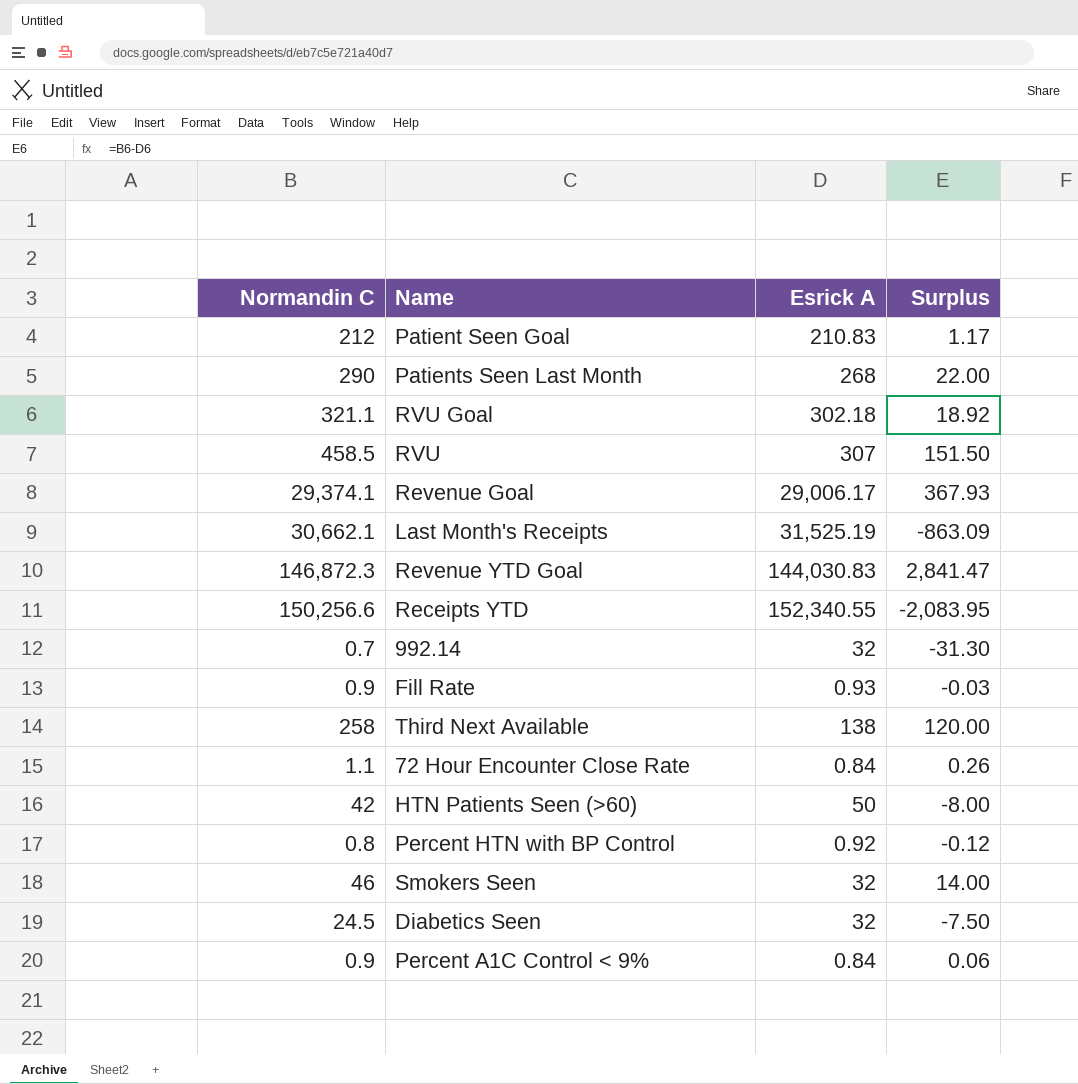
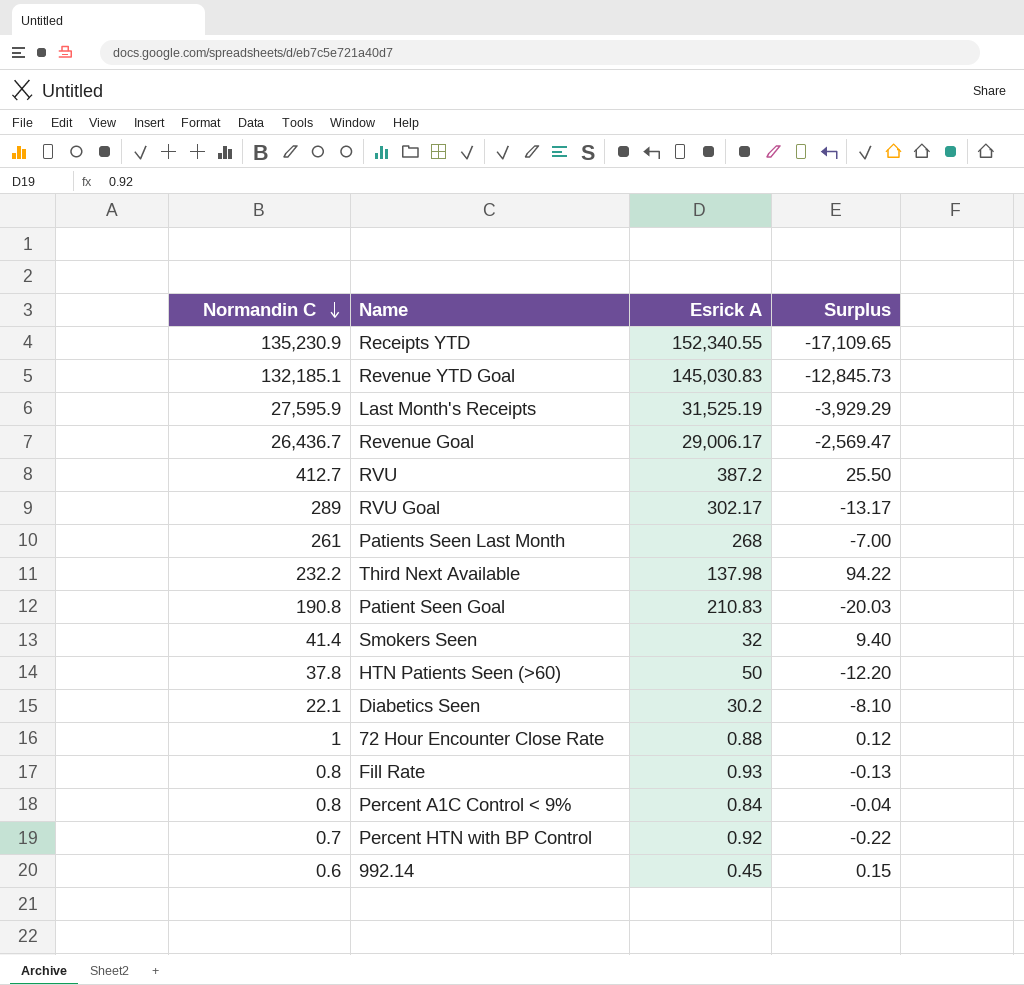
row order: none -> Normandin C descending
Receipts YTD | Normandin C: 150,256.6 -> 135,230.9
Receipts YTD | Surplus: -2,083.95 -> -17,109.65
Revenue YTD Goal | Normandin C: 146,872.3 -> 132,185.1
Revenue YTD Goal | Esrick A: 144,030.83 -> 145,030.83
Revenue YTD Goal | Surplus: 2,841.47 -> -12,845.73
Last Month's Receipts | Normandin C: 30,662.1 -> 27,595.9
Last Month's Receipts | Surplus: -863.09 -> -3,929.29
Revenue Goal | Normandin C: 29,374.1 -> 26,436.7
Revenue Goal | Surplus: 367.93 -> -2,569.47
RVU | Normandin C: 458.5 -> 412.7
RVU | Esrick A: 307 -> 387.2
RVU | Surplus: 151.50 -> 25.50
RVU Goal | Normandin C: 321.1 -> 289
RVU Goal | Esrick A: 302.18 -> 302.17
RVU Goal | Surplus: 18.92 -> -13.17
Patients Seen Last Month | Normandin C: 290 -> 261
Patients Seen Last Month | Surplus: 22.00 -> -7.00
Third Next Available | Normandin C: 258 -> 232.2
Third Next Available | Esrick A: 138 -> 137.98
Third Next Available | Surplus: 120.00 -> 94.22
Patient Seen Goal | Normandin C: 212 -> 190.8
Patient Seen Goal | Surplus: 1.17 -> -20.03
Smokers Seen | Normandin C: 46 -> 41.4
Smokers Seen | Surplus: 14.00 -> 9.40
HTN Patients Seen (>60) | Normandin C: 42 -> 37.8
HTN Patients Seen (>60) | Surplus: -8.00 -> -12.20
Diabetics Seen | Normandin C: 24.5 -> 22.1
Diabetics Seen | Esrick A: 32 -> 30.2
Diabetics Seen | Surplus: -7.50 -> -8.10
72 Hour Encounter Close Rate | Normandin C: 1.1 -> 1
72 Hour Encounter Close Rate | Esrick A: 0.84 -> 0.88
72 Hour Encounter Close Rate | Surplus: 0.26 -> 0.12
Fill Rate | Normandin C: 0.9 -> 0.8
Fill Rate | Surplus: -0.03 -> -0.13
Percent A1C Control < 9% | Normandin C: 0.9 -> 0.8
Percent A1C Control < 9% | Surplus: 0.06 -> -0.04
Percent HTN with BP Control | Normandin C: 0.8 -> 0.7
Percent HTN with BP Control | Surplus: -0.12 -> -0.22
992.14 | Normandin C: 0.7 -> 0.6
992.14 | Esrick A: 32 -> 0.45
992.14 | Surplus: -31.30 -> 0.15

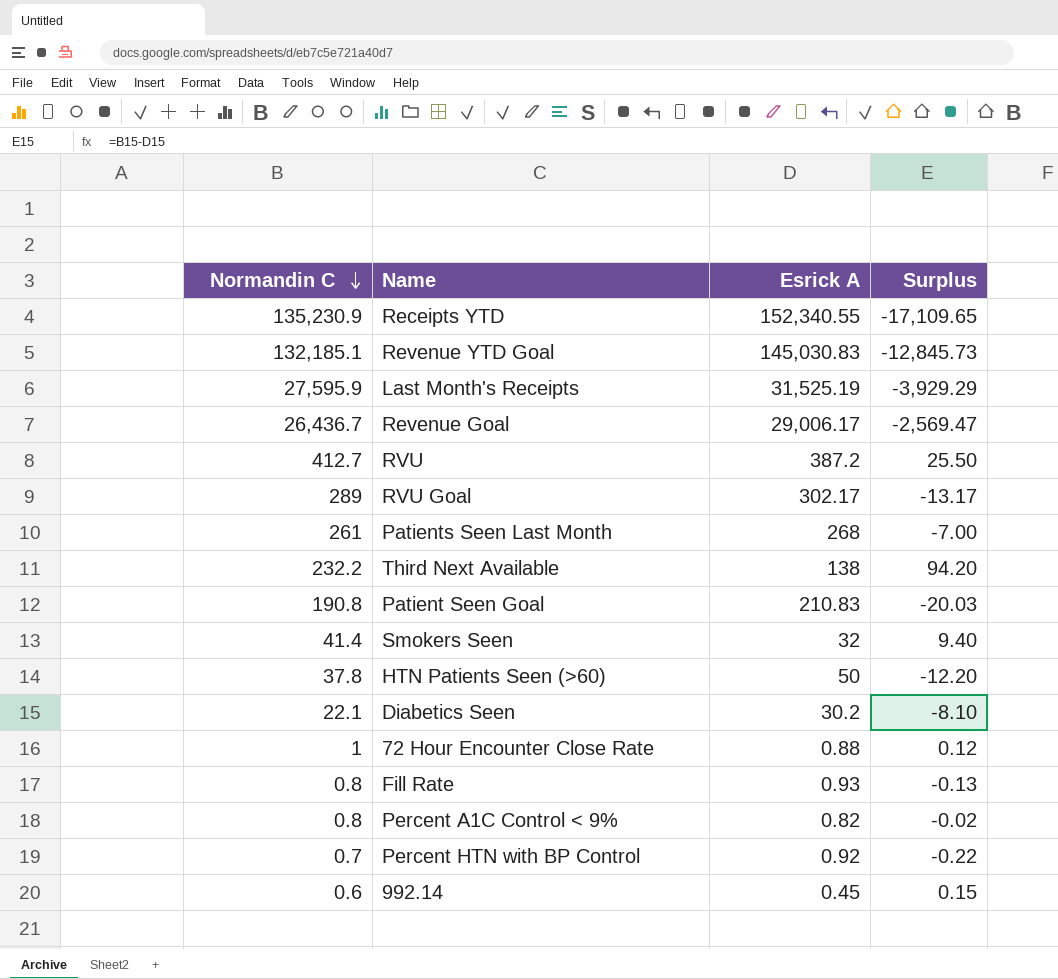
Third Next Available | Esrick A: 137.98 -> 138
Third Next Available | Surplus: 94.22 -> 94.20
Percent A1C Control < 9% | Esrick A: 0.84 -> 0.82
Percent A1C Control < 9% | Surplus: -0.04 -> -0.02

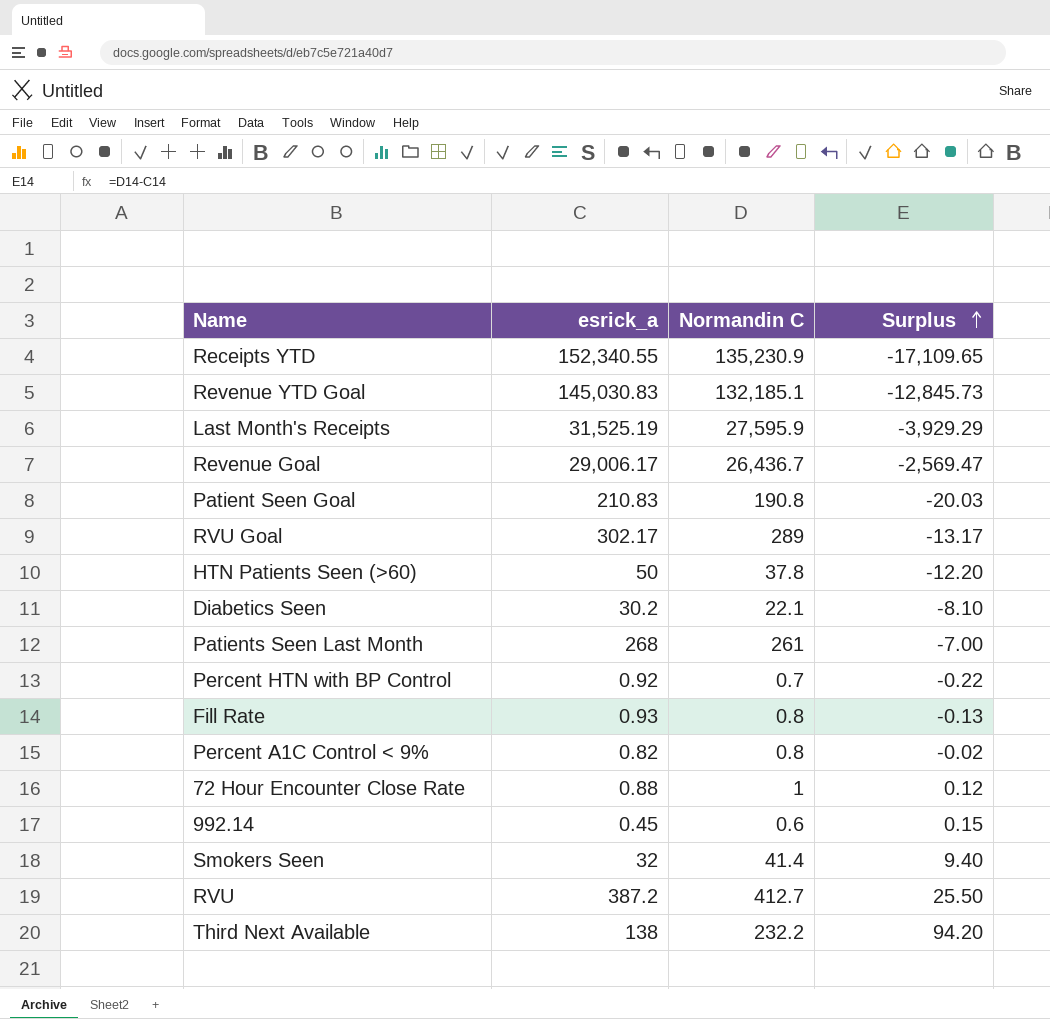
row order: Normandin C descending -> Surplus ascending
column name: Esrick A -> esrick_a
column Normandin C | position: 1 -> 3

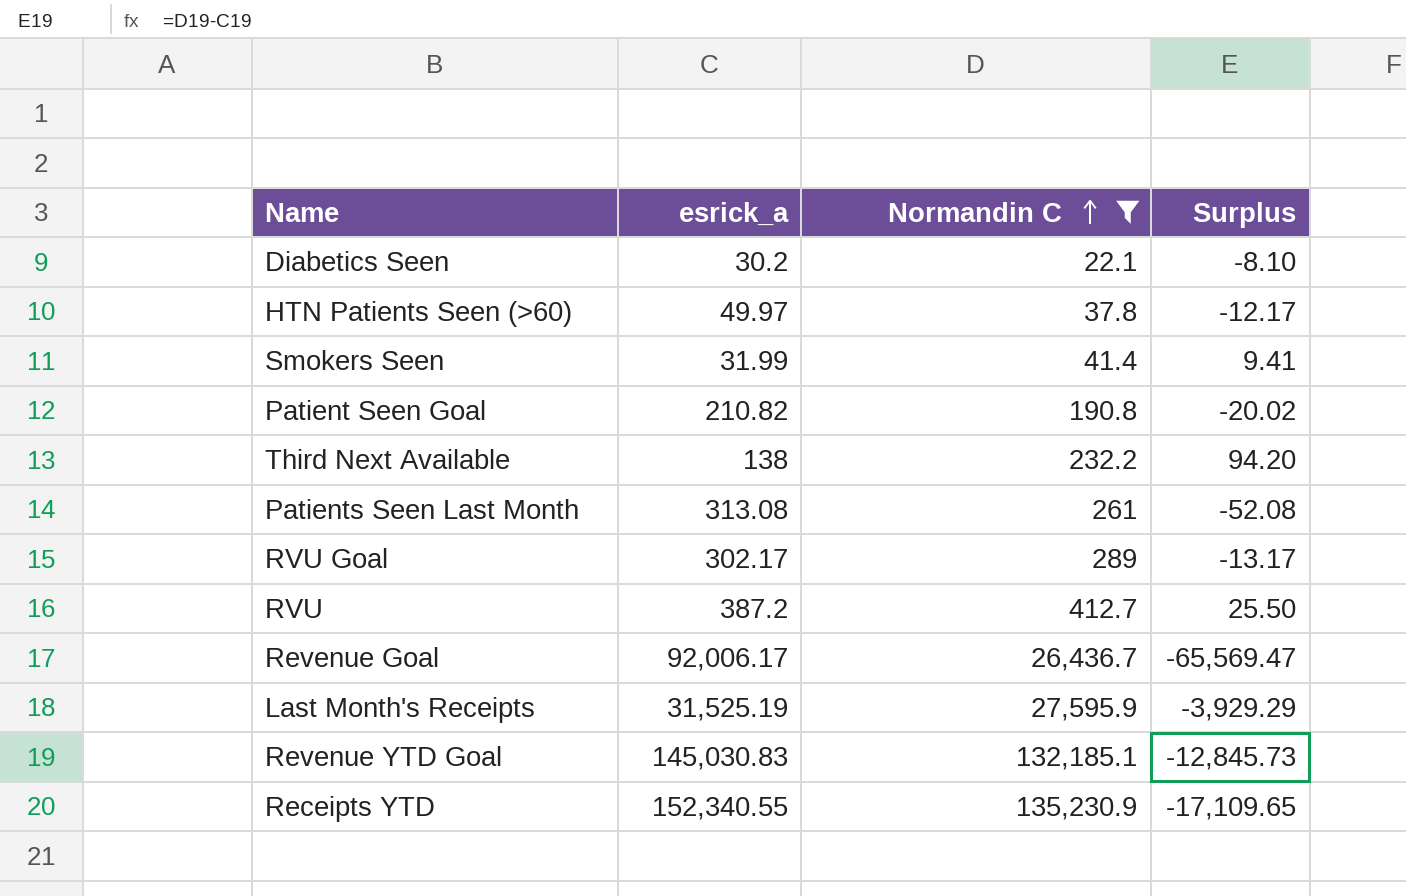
filter: none -> Normandin C >= 22.1
row order: Surplus ascending -> Normandin C ascending
HTN Patients Seen (>60) | esrick_a: 50 -> 49.97
HTN Patients Seen (>60) | Surplus: -12.20 -> -12.17
Smokers Seen | esrick_a: 32 -> 31.99
Smokers Seen | Surplus: 9.40 -> 9.41
Patient Seen Goal | esrick_a: 210.83 -> 210.82
Patient Seen Goal | Surplus: -20.03 -> -20.02
Patients Seen Last Month | esrick_a: 268 -> 313.08
Patients Seen Last Month | Surplus: -7.00 -> -52.08
Revenue Goal | esrick_a: 29,006.17 -> 92,006.17
Revenue Goal | Surplus: -2,569.47 -> -65,569.47

